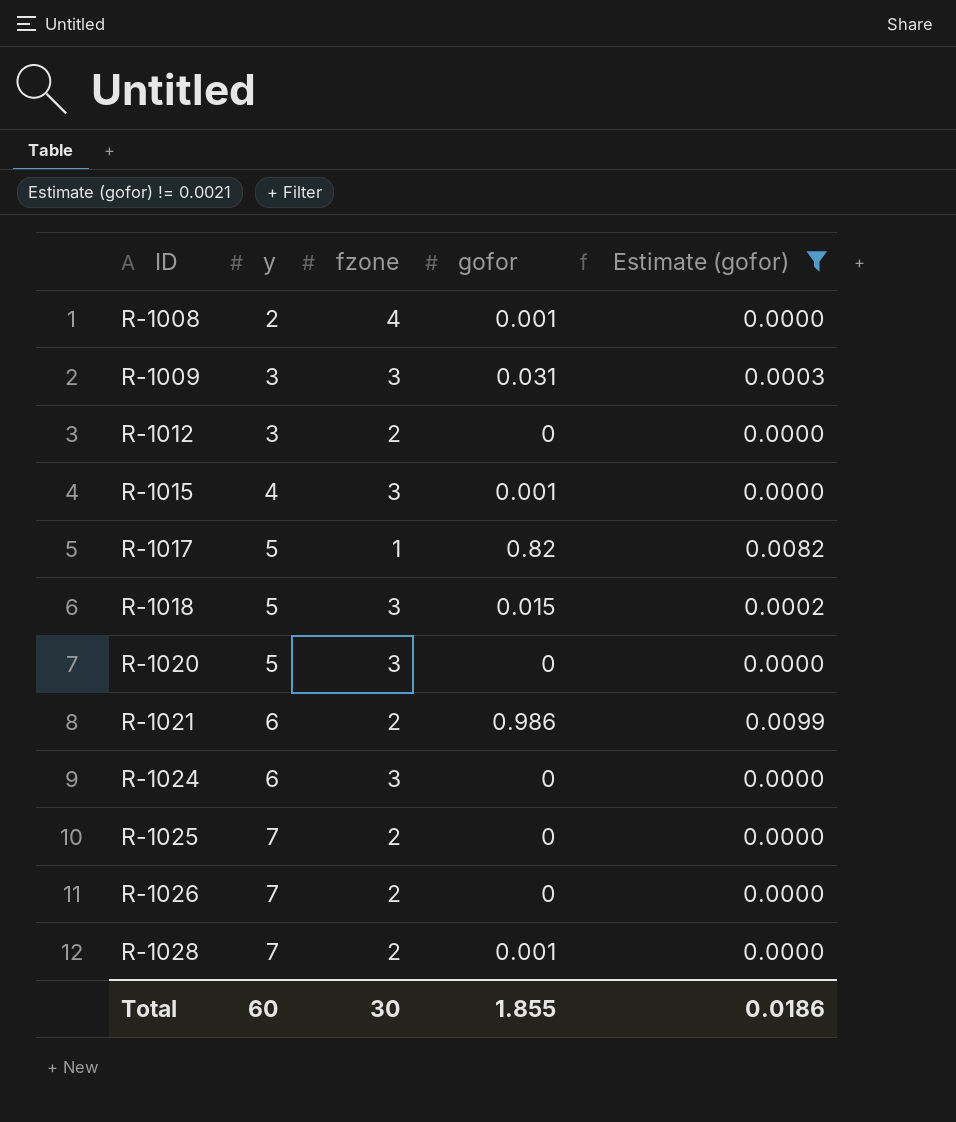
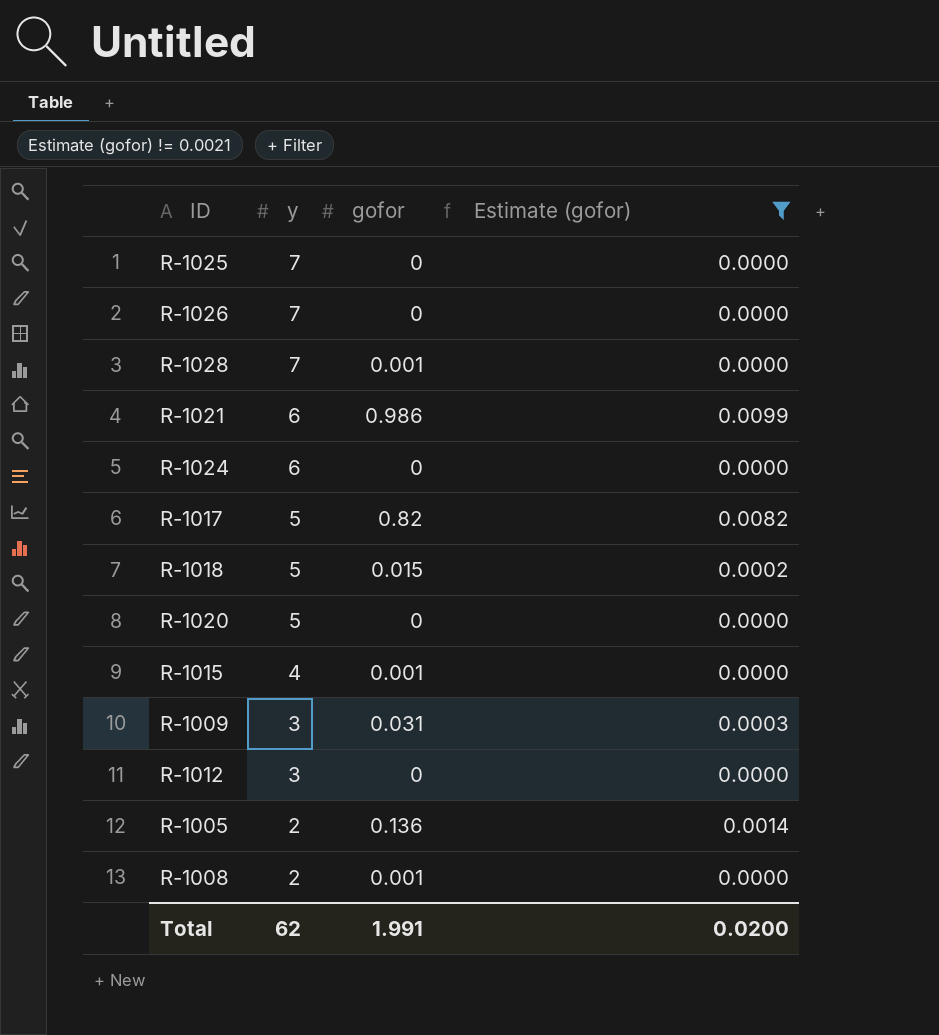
row order: ID ascending -> y descending
column fzone | position: 3 -> none
row R-1005: none -> 2 | 0.136 | 0.0014
Total | y: 60 -> 62
Total | gofor: 1.855 -> 1.991
Total | Estimate (gofor): 0.0186 -> 0.0200

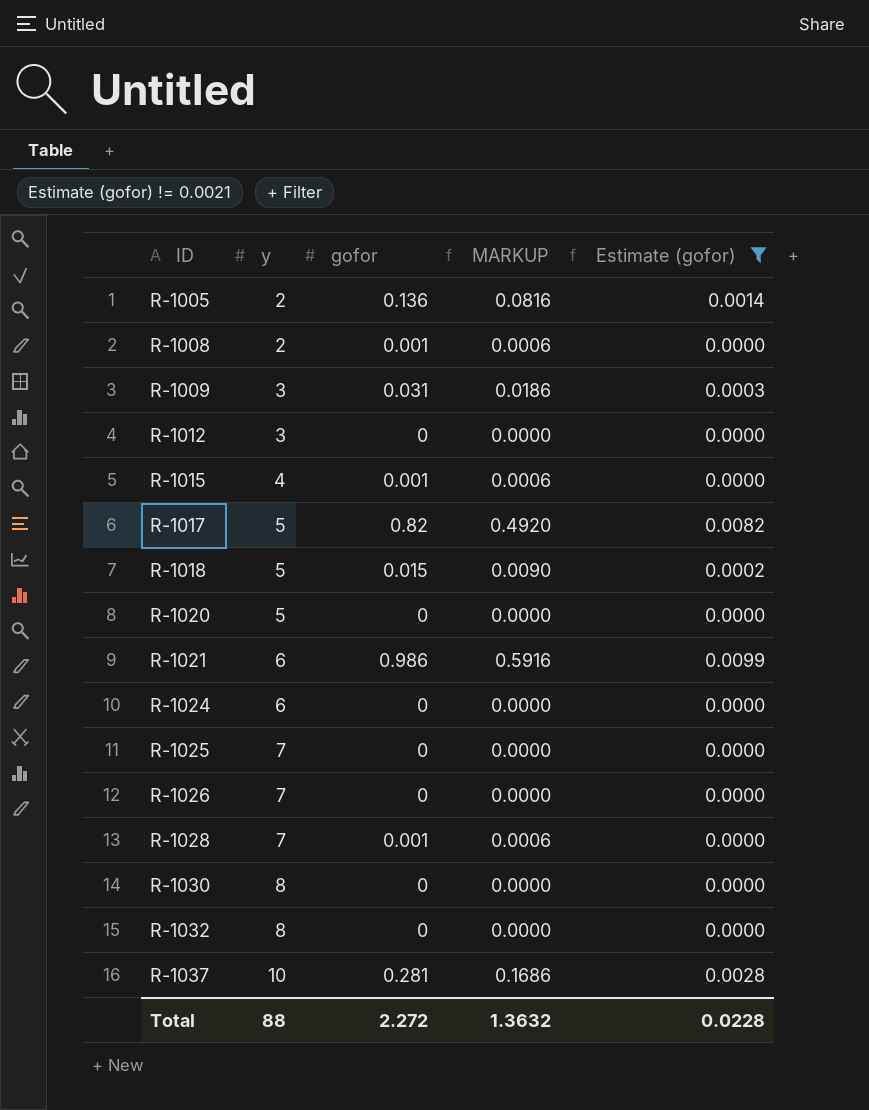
row order: y descending -> ID ascending
column MARKUP | formula: none -> [gofor] * 0.6
row R-1030: none -> 8 | 0 | 0.0000 | 0.0000
row R-1032: none -> 8 | 0 | 0.0000 | 0.0000
row R-1037: none -> 10 | 0.281 | 0.1686 | 0.0028
Total | y: 62 -> 88
Total | gofor: 1.991 -> 2.272
Total | Estimate (gofor): 0.0200 -> 0.0228

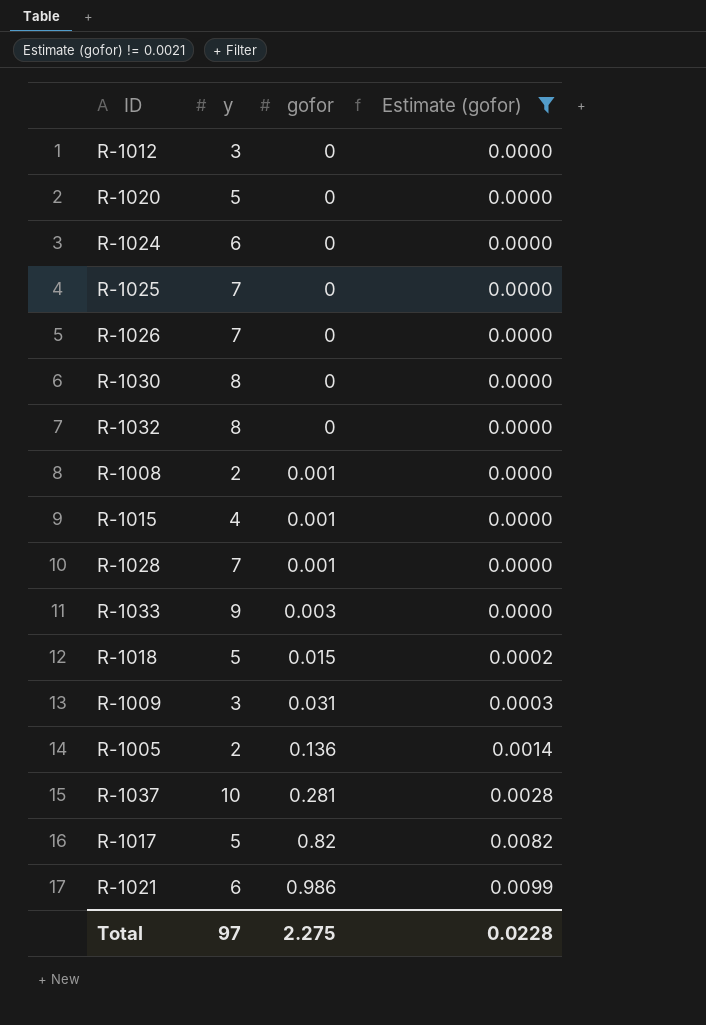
row order: ID ascending -> gofor ascending
column MARKUP | formula: [gofor] * 0.6 -> none
row R-1033: none -> 9 | 0.003 | 0.0000
Total | y: 88 -> 97
Total | gofor: 2.272 -> 2.275

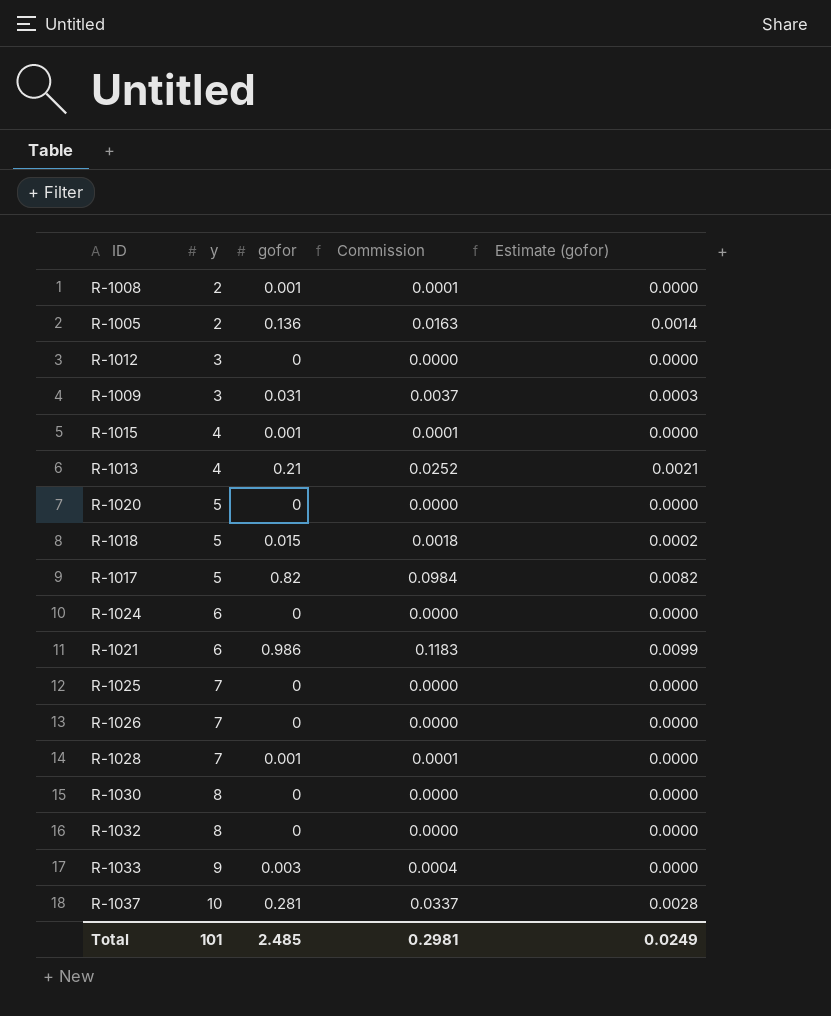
filter: Estimate (gofor) != 0.0021 -> none
row order: gofor ascending -> y ascending
column Commission | formula: none -> [gofor] * 0.12
Total | y: 97 -> 101
Total | gofor: 2.275 -> 2.485
Total | Estimate (gofor): 0.0228 -> 0.0249

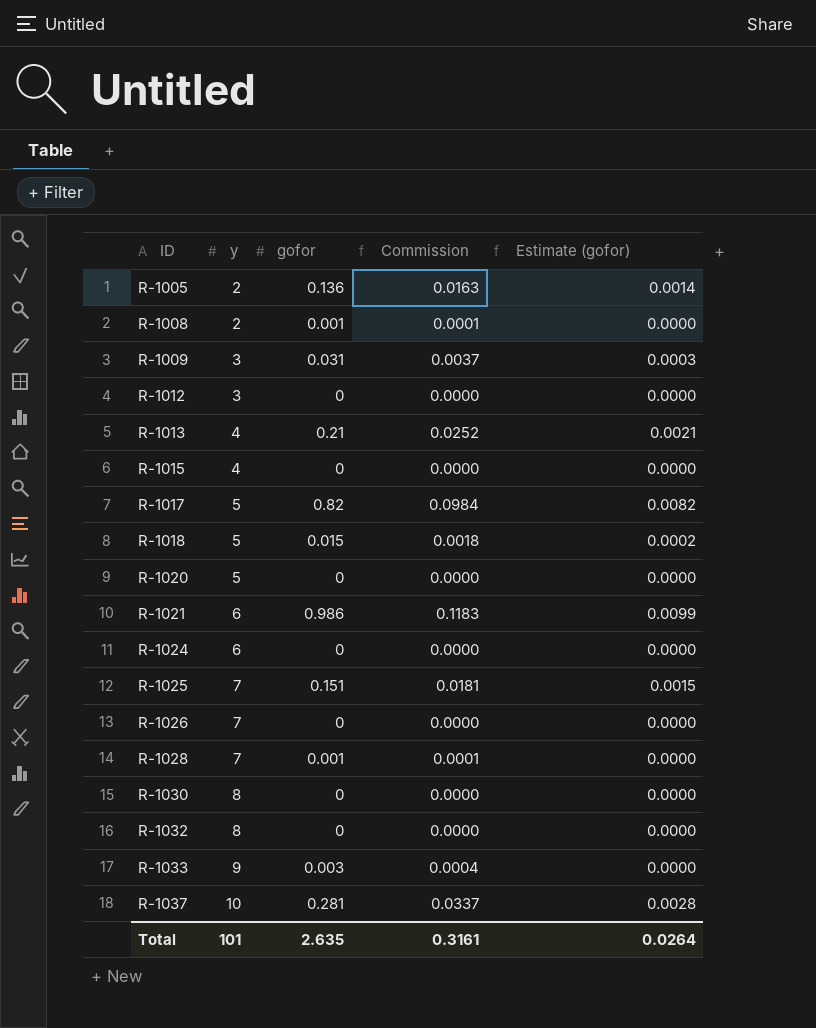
row order: y ascending -> ID ascending
R-1015 | gofor: 0.001 -> 0
R-1015 | Commission: 0.0001 -> 0.0000
R-1025 | gofor: 0 -> 0.151
R-1025 | Commission: 0.0000 -> 0.0181
R-1025 | Estimate (gofor): 0.0000 -> 0.0015
Total | gofor: 2.485 -> 2.635
Total | Commission: 0.2981 -> 0.3161
Total | Estimate (gofor): 0.0249 -> 0.0264

